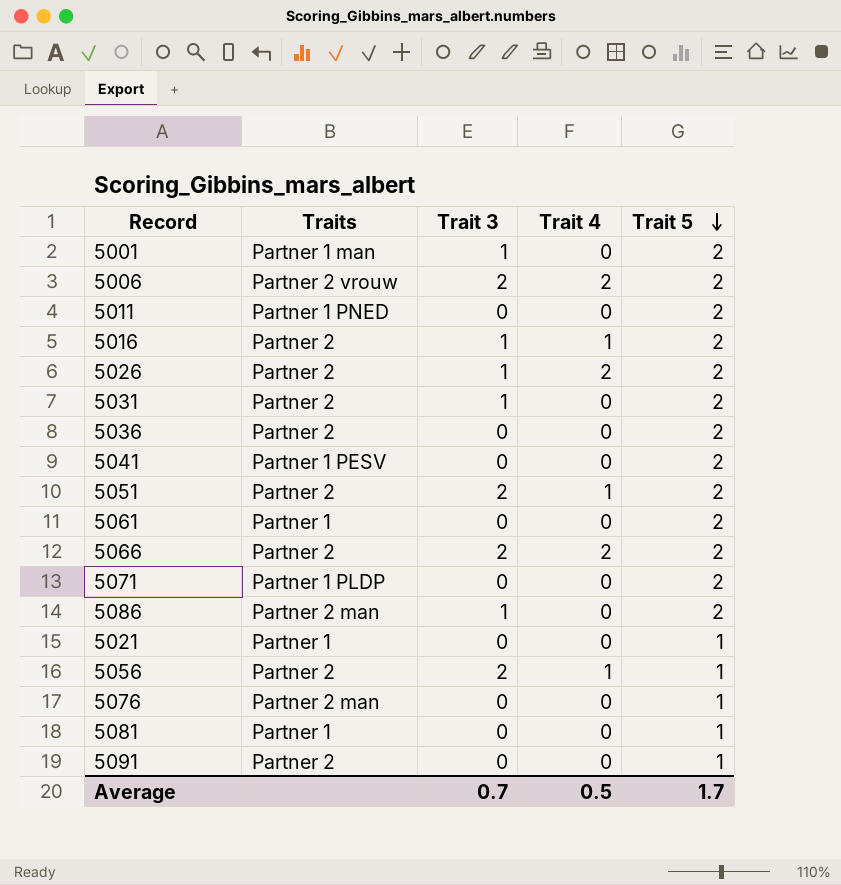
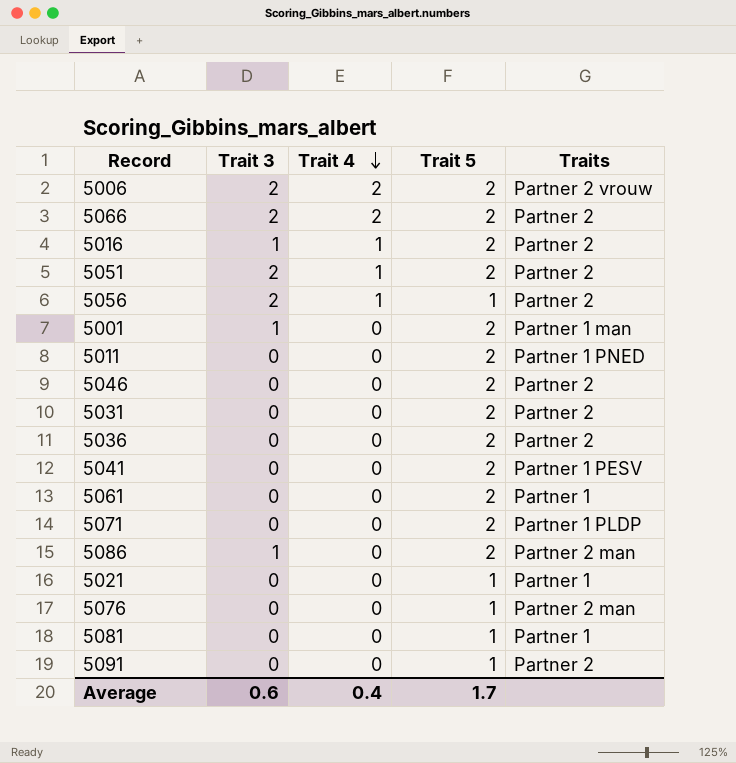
row order: Trait 5 descending -> Trait 4 descending
column Traits | position: 2 -> 5
row 5026: Partner 2 | 1 | 2 | 2 -> none
row 5046: none -> 0 | 0 | 2 | Partner 2
5031 | Trait 3: 1 -> 0
Average | Trait 3: 0.7 -> 0.6
Average | Trait 4: 0.5 -> 0.4

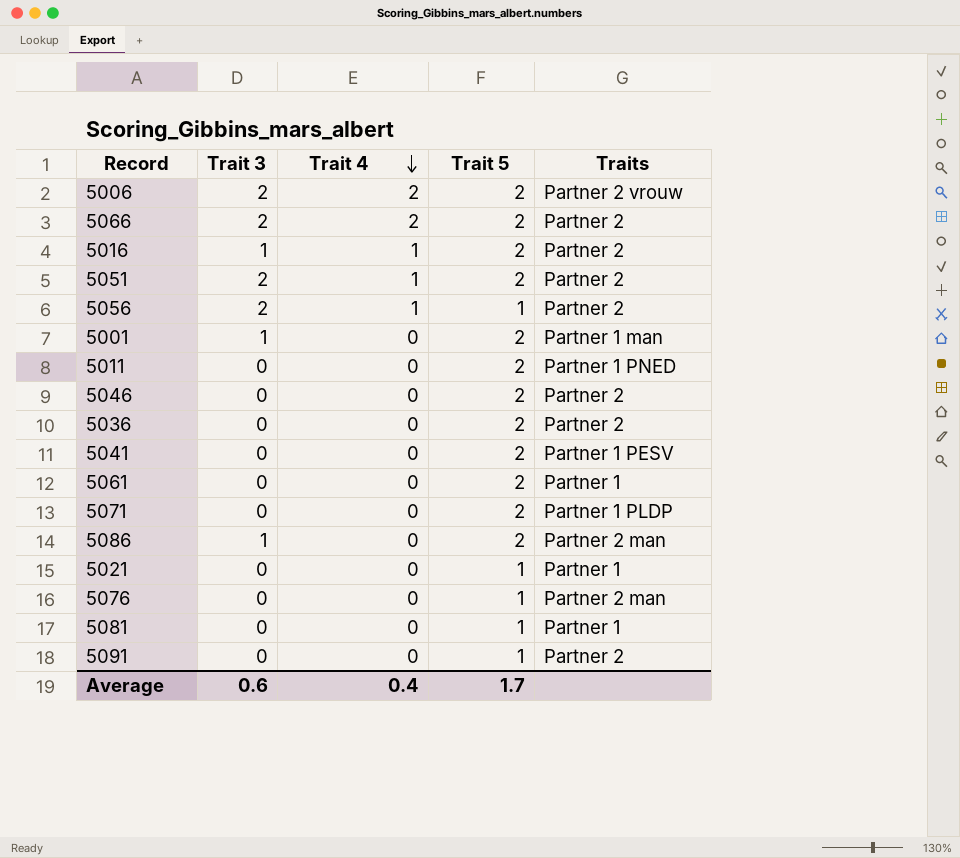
row 5031: 0 | 0 | 2 | Partner 2 -> none

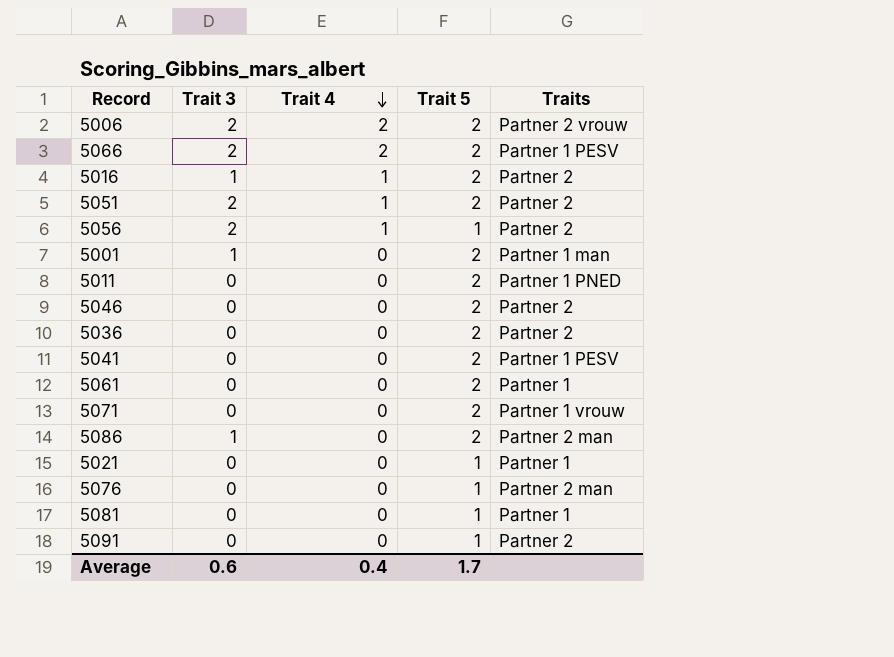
5066 | Traits: Partner 2 -> Partner 1 PESV
5071 | Traits: Partner 1 PLDP -> Partner 1 vrouw

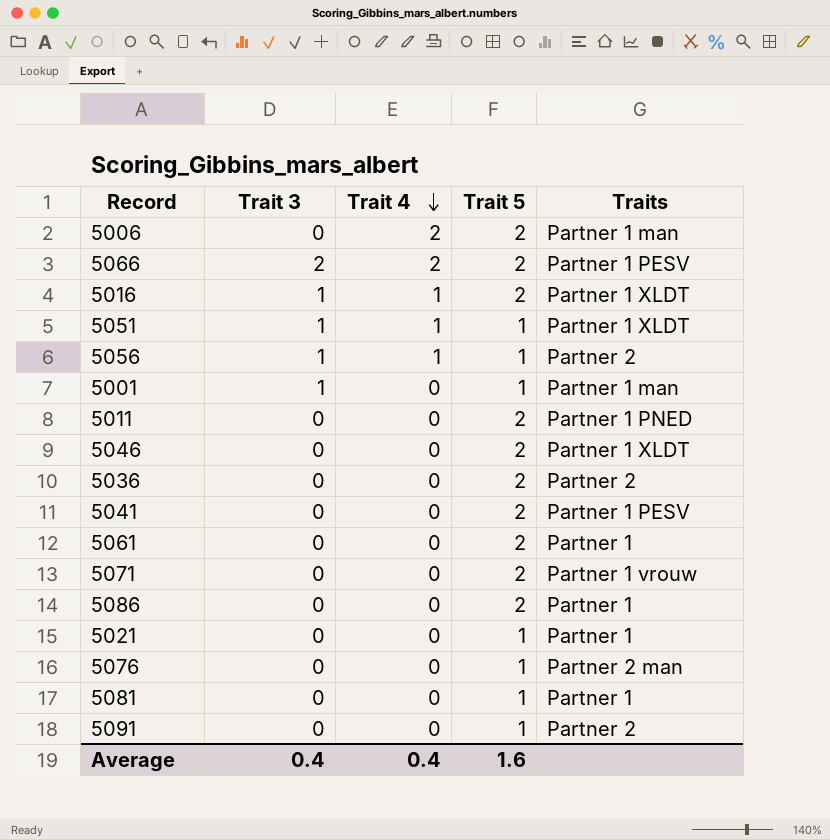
5006 | Trait 3: 2 -> 0
5006 | Traits: Partner 2 vrouw -> Partner 1 man
5016 | Traits: Partner 2 -> Partner 1 XLDT
5051 | Trait 3: 2 -> 1
5051 | Trait 5: 2 -> 1
5051 | Traits: Partner 2 -> Partner 1 XLDT
5056 | Trait 3: 2 -> 1
5001 | Trait 5: 2 -> 1
5046 | Traits: Partner 2 -> Partner 1 XLDT
5086 | Trait 3: 1 -> 0
5086 | Traits: Partner 2 man -> Partner 1
Average | Trait 3: 0.6 -> 0.4
Average | Trait 5: 1.7 -> 1.6

